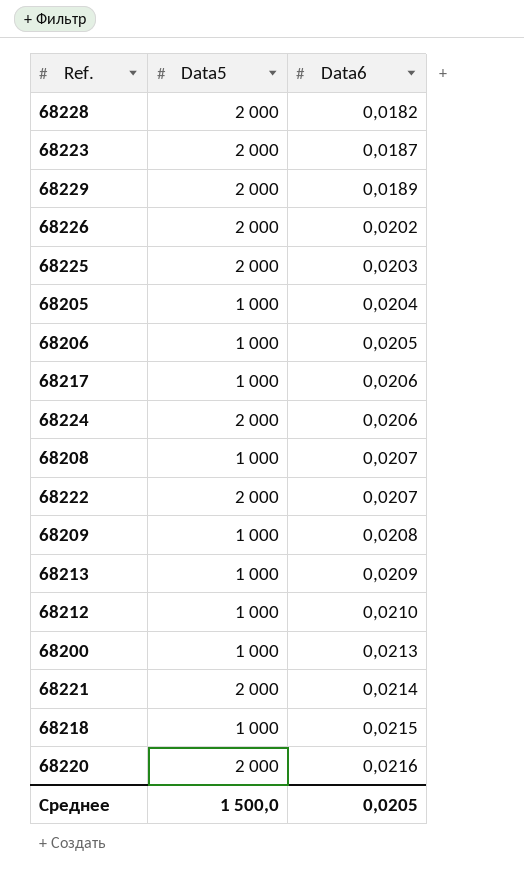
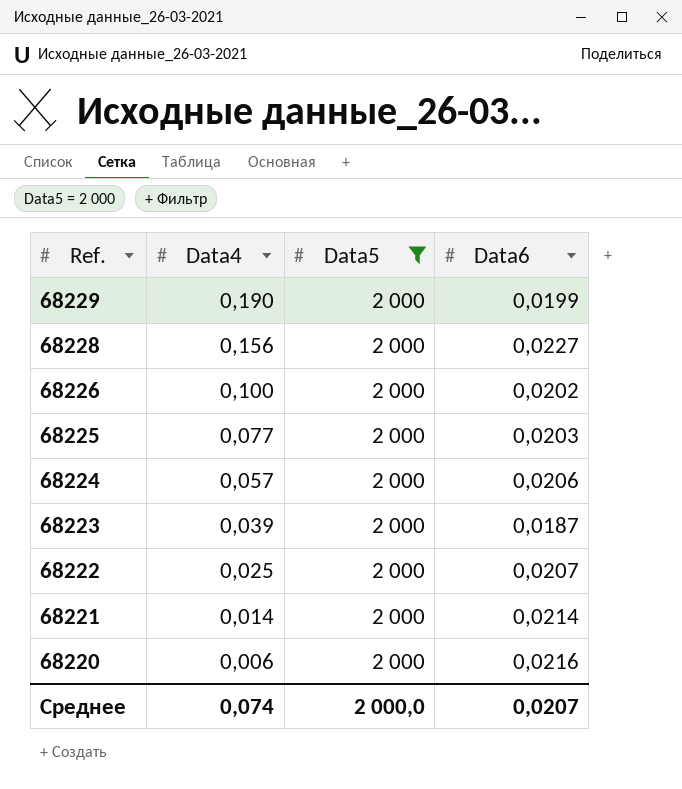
filter: none -> Data5 = 2 000
row order: Data6 ascending -> Ref. descending
column Data4 | position: none -> 2
68229 | Data6: 0,0189 -> 0,0199
68228 | Data6: 0,0182 -> 0,0227
Среднее | Data5: 1 500,0 -> 2 000,0
Среднее | Data6: 0,0205 -> 0,0207

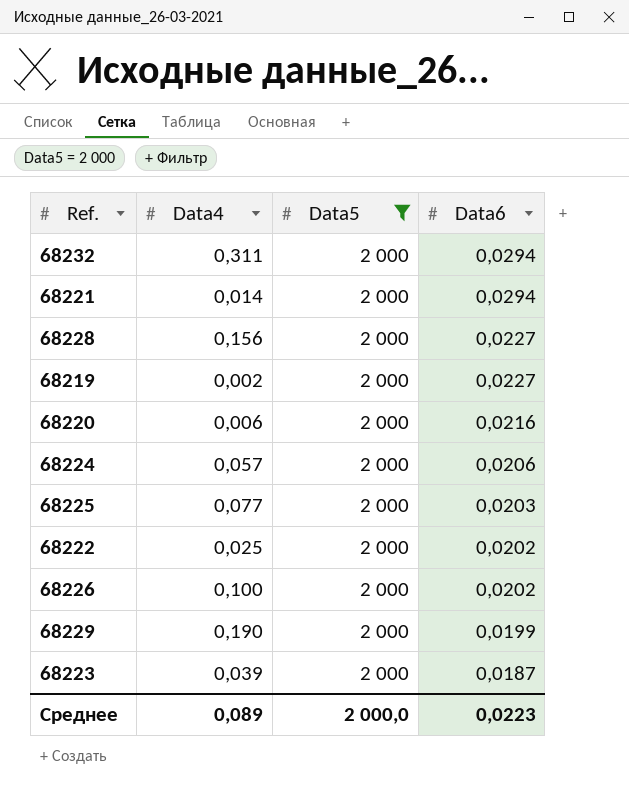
row order: Ref. descending -> Data6 descending
row 68232: none -> 0,311 | 2 000 | 0,0294
68221 | Data6: 0,0214 -> 0,0294
row 68219: none -> 0,002 | 2 000 | 0,0227
68222 | Data6: 0,0207 -> 0,0202
Среднее | Data4: 0,074 -> 0,089
Среднее | Data6: 0,0207 -> 0,0223

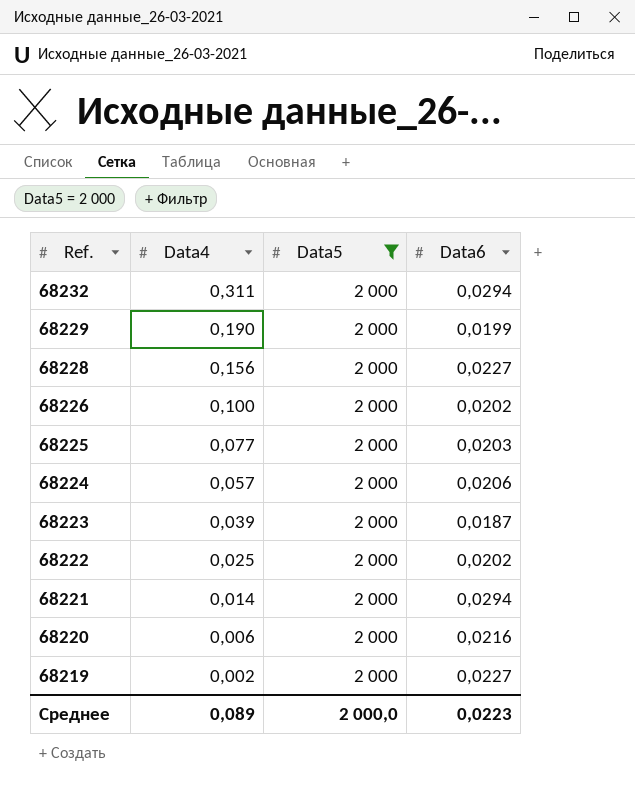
row order: Data6 descending -> Ref. descending

